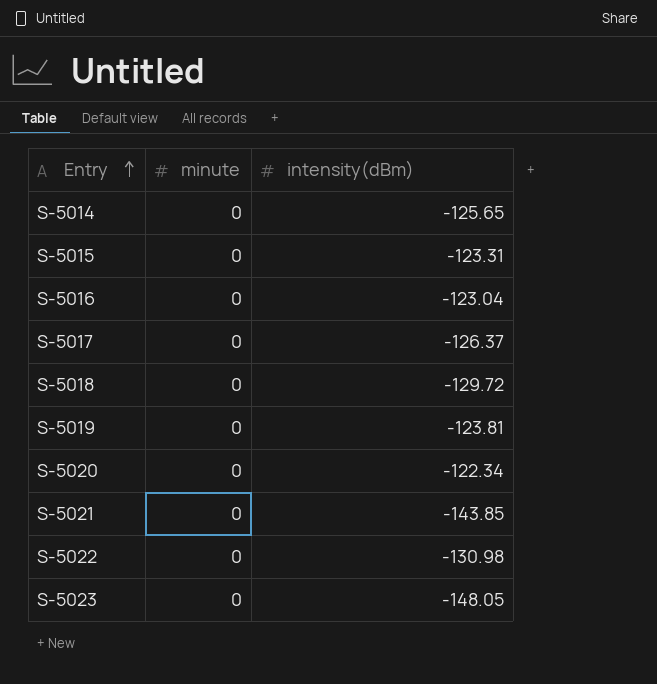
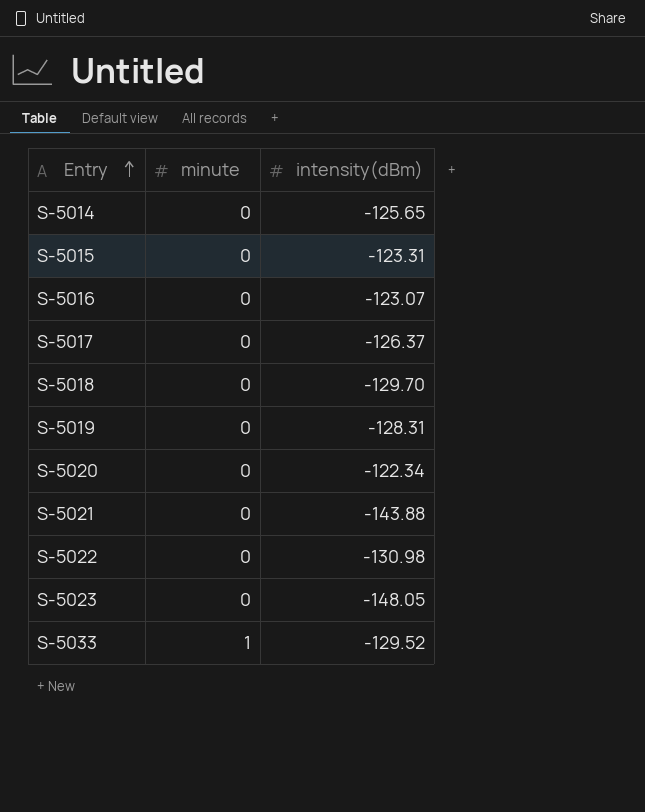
S-5016 | intensity(dBm): -123.04 -> -123.07
S-5018 | intensity(dBm): -129.72 -> -129.70
S-5019 | intensity(dBm): -123.81 -> -128.31
S-5021 | intensity(dBm): -143.85 -> -143.88
row S-5033: none -> 1 | -129.52

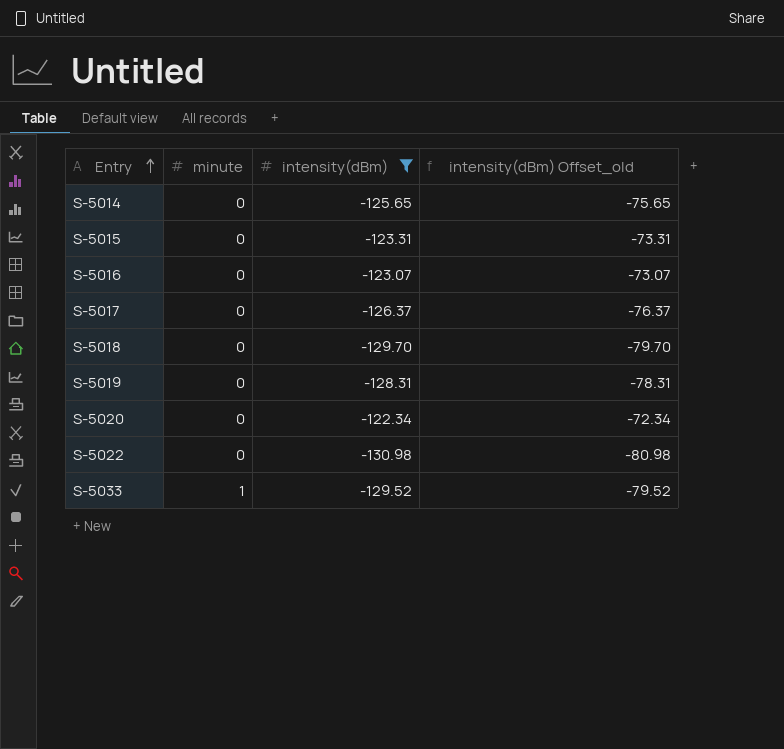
filter: none -> intensity(dBm) >= -130.98
column intensity(dBm) Offset_old | formula: none -> [intensity(dBm)] + 50

